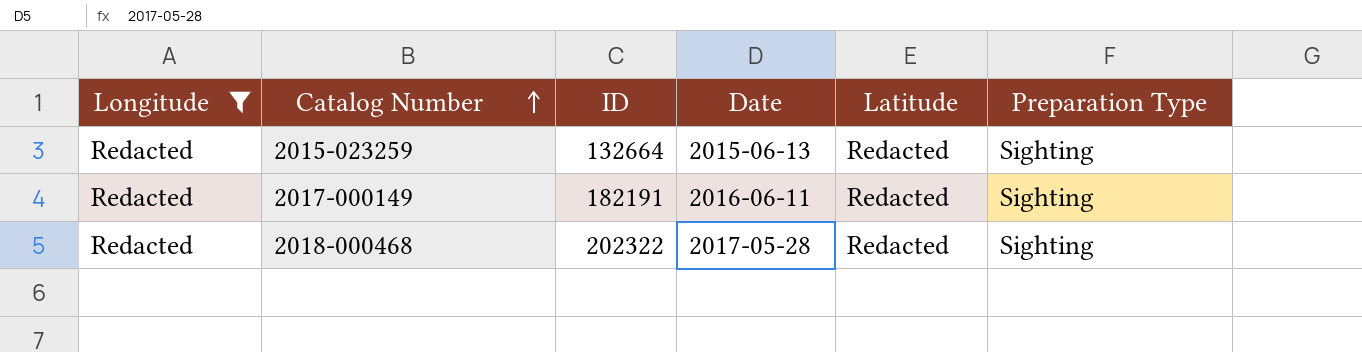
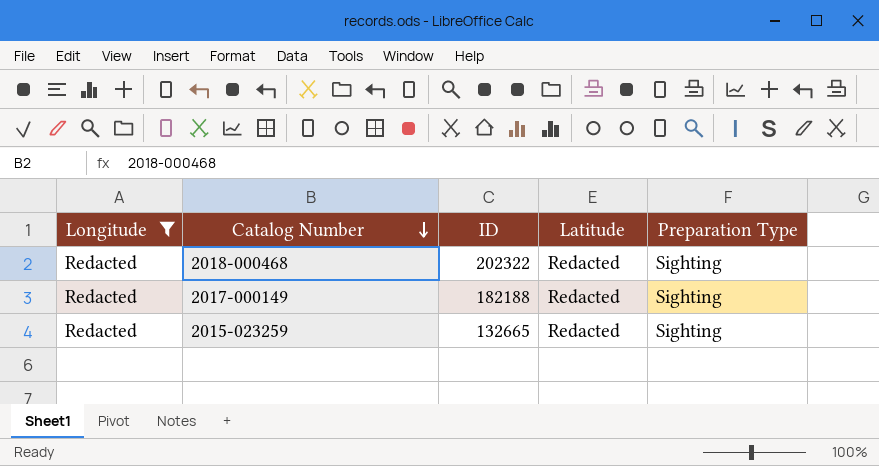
row order: Catalog Number ascending -> Catalog Number descending
column Date | position: 4 -> none
2017-000149 | ID: 182191 -> 182188
2015-023259 | ID: 132664 -> 132665

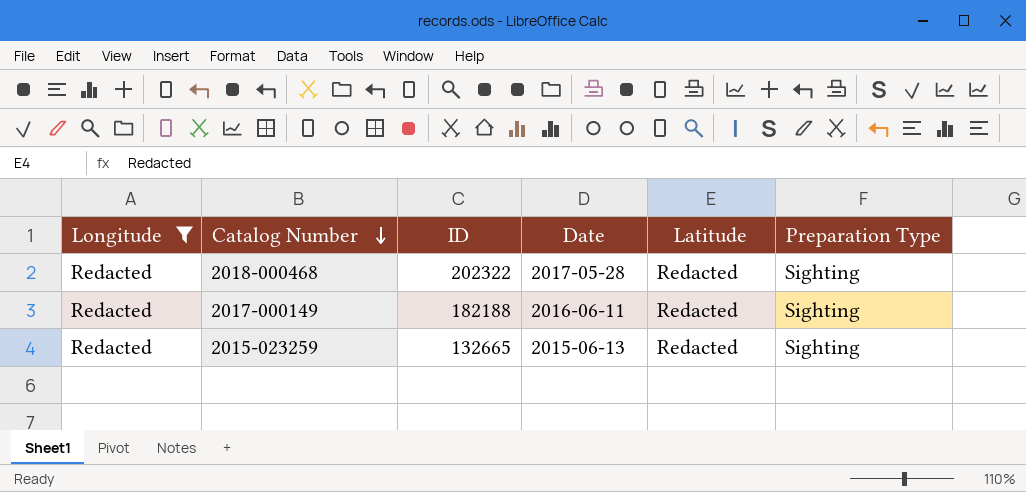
column Date | position: none -> 4

